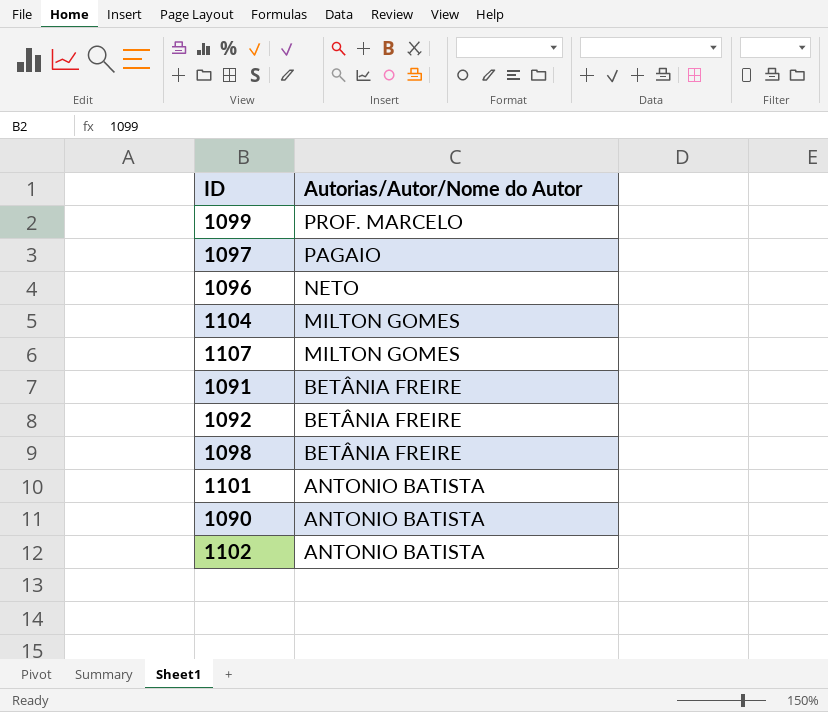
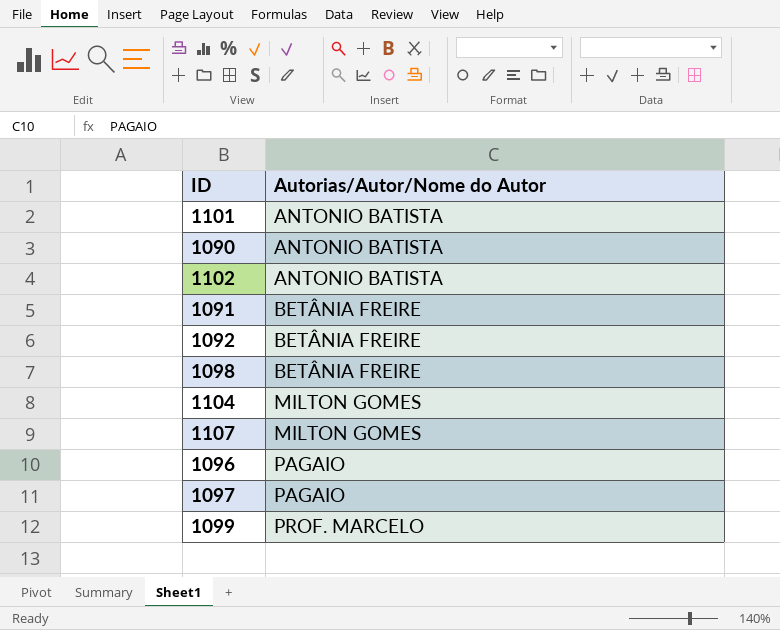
row order: Autorias/Autor/Nome do Autor descending -> Autorias/Autor/Nome do Autor ascending
1096 | Autorias/Autor/Nome do Autor: NETO -> PAGAIO

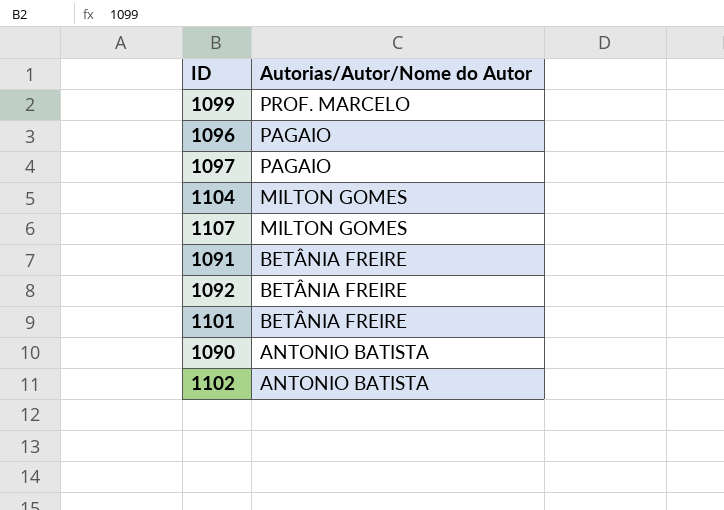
row order: Autorias/Autor/Nome do Autor ascending -> Autorias/Autor/Nome do Autor descending
row 1098: BETÂNIA FREIRE -> none
1101 | Autorias/Autor/Nome do Autor: ANTONIO BATISTA -> BETÂNIA FREIRE

